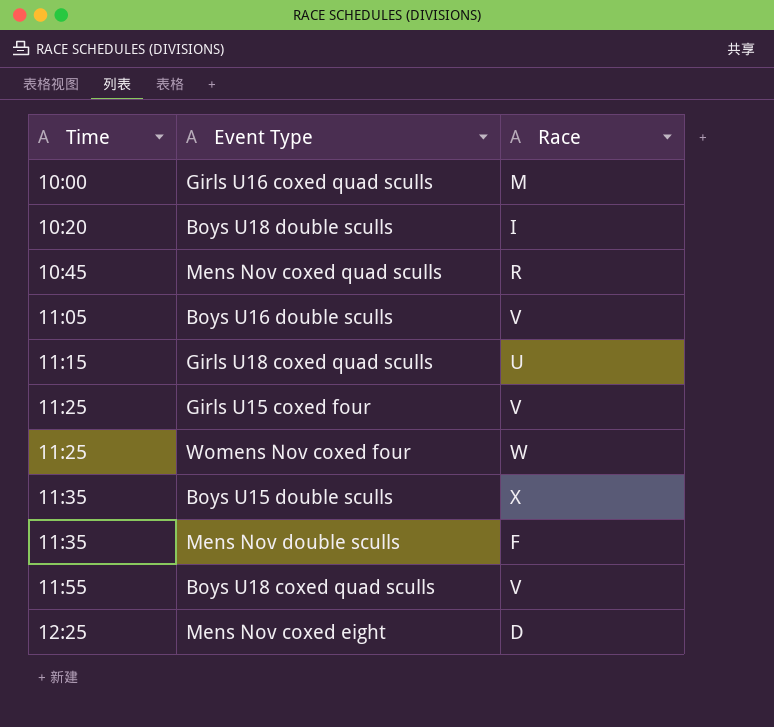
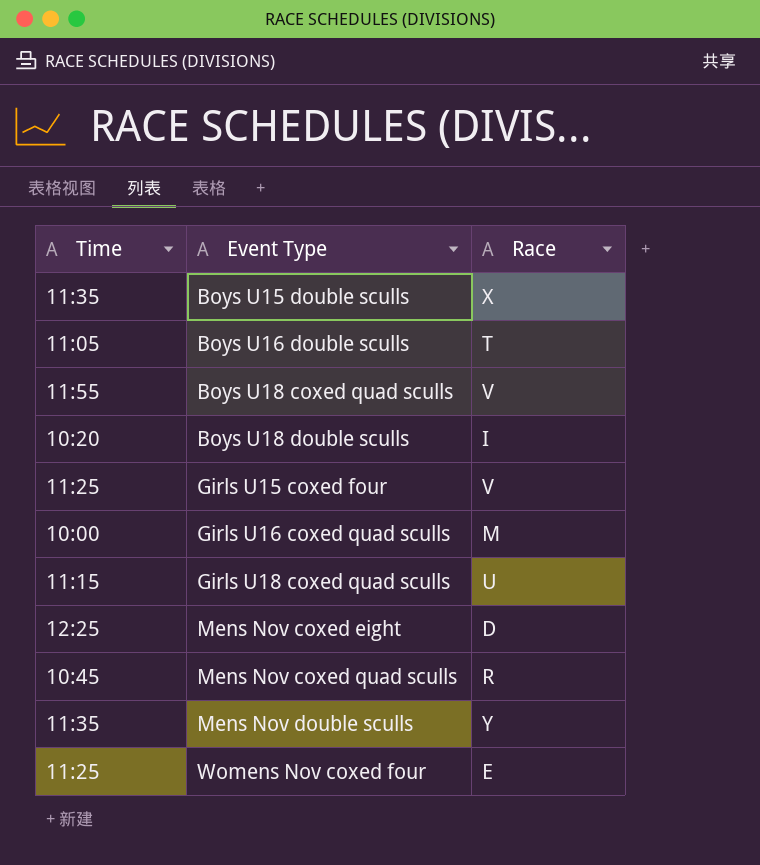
row order: Time ascending -> Event Type ascending
Boys U16 double sculls | Race: V -> T
Mens Nov double sculls | Race: F -> Y
Womens Nov coxed four | Race: W -> E

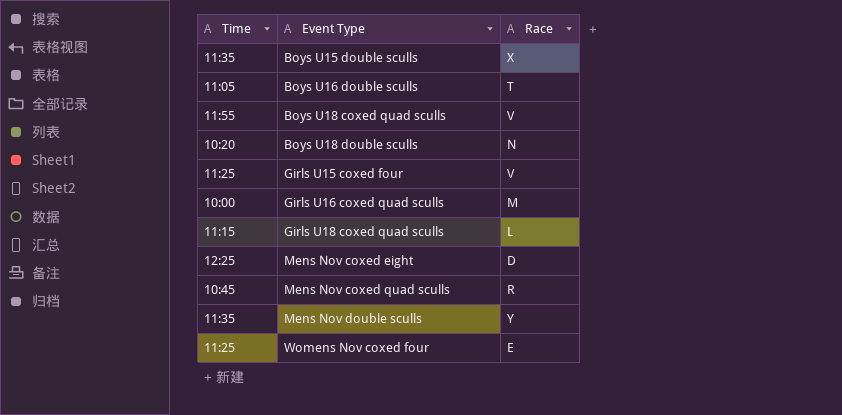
Boys U18 double sculls | Race: I -> N
Girls U18 coxed quad sculls | Race: U -> L

